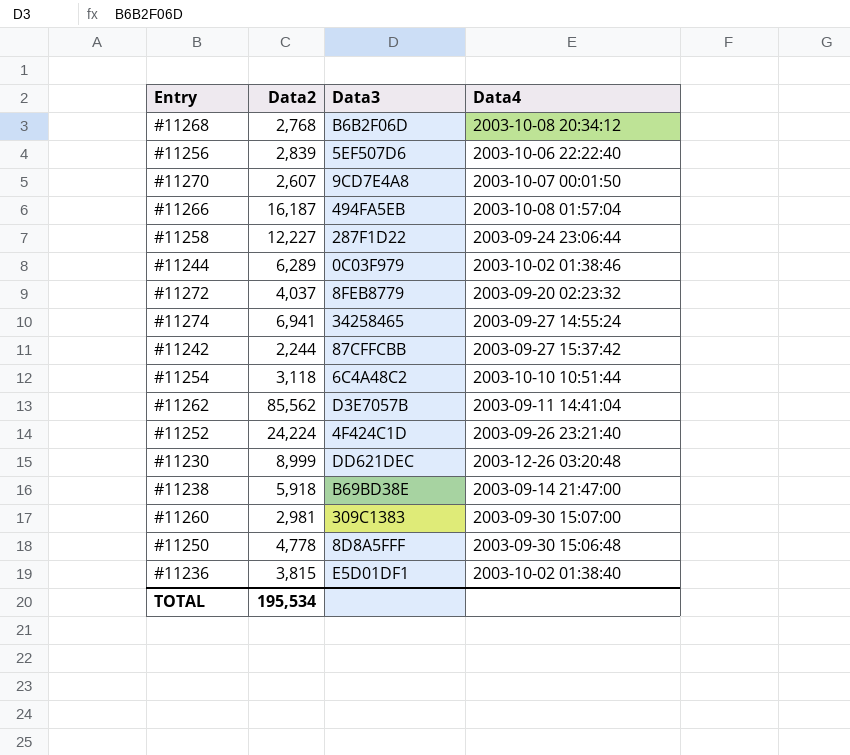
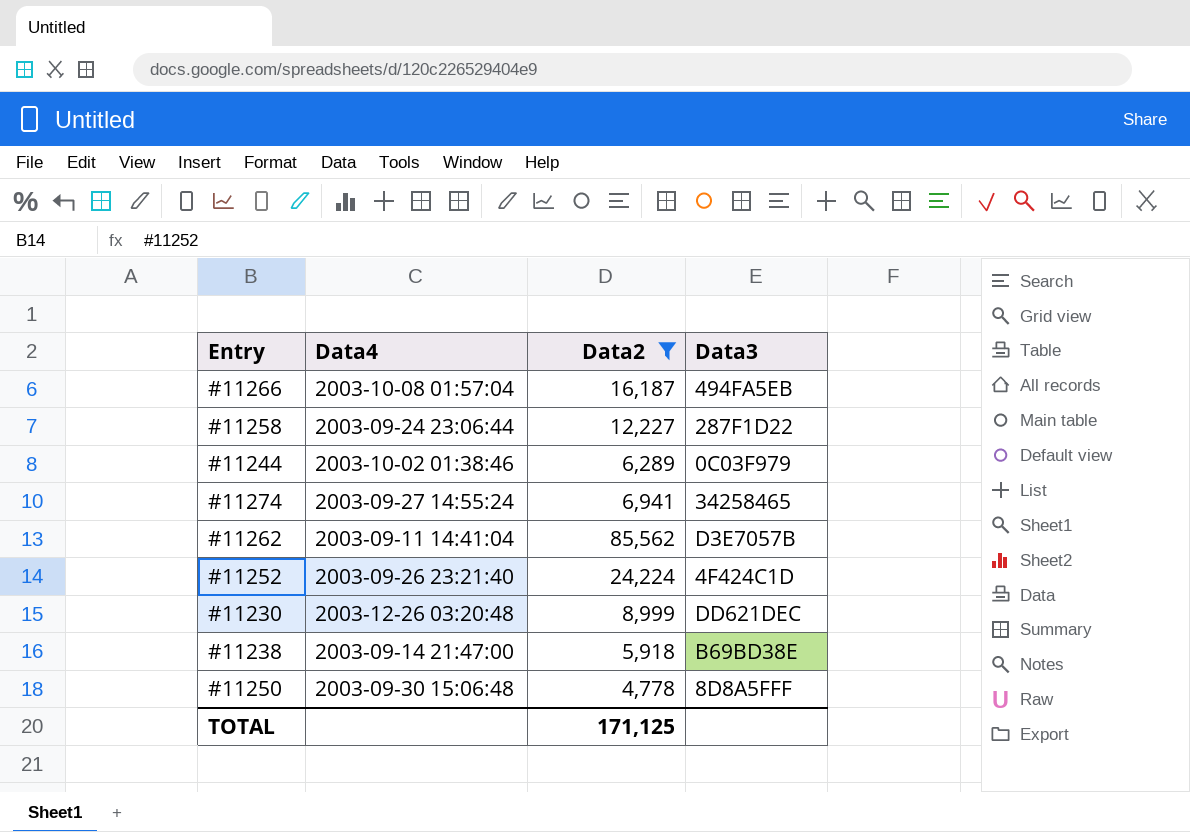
filter: none -> Data2 >= 4,778
column Data4 | position: 4 -> 2
TOTAL | Data2: 195,534 -> 171,125

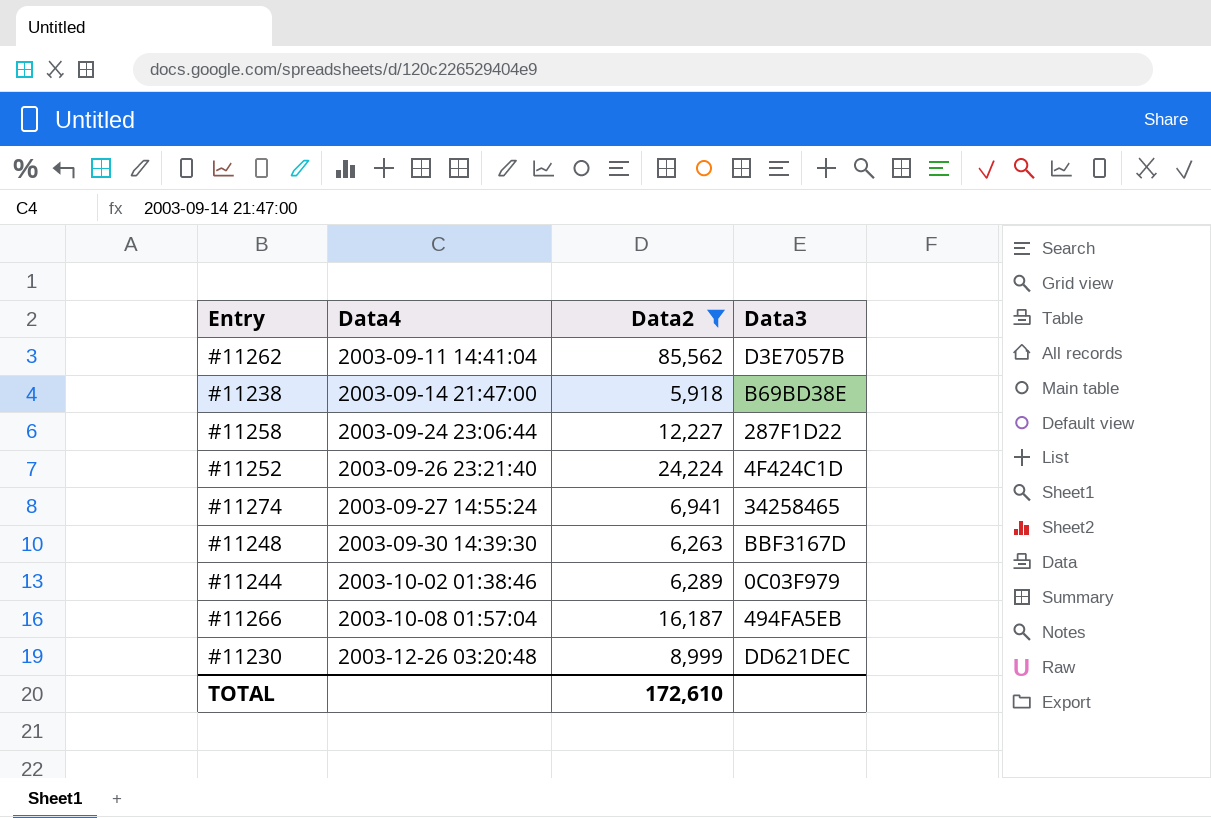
row order: none -> Data4 ascending
row #11250: 2003-09-30 15:06:48 | 4,778 | 8D8A5FFF -> none
row #11248: none -> 2003-09-30 14:39:30 | 6,263 | BBF3167D
TOTAL | Data2: 171,125 -> 172,610

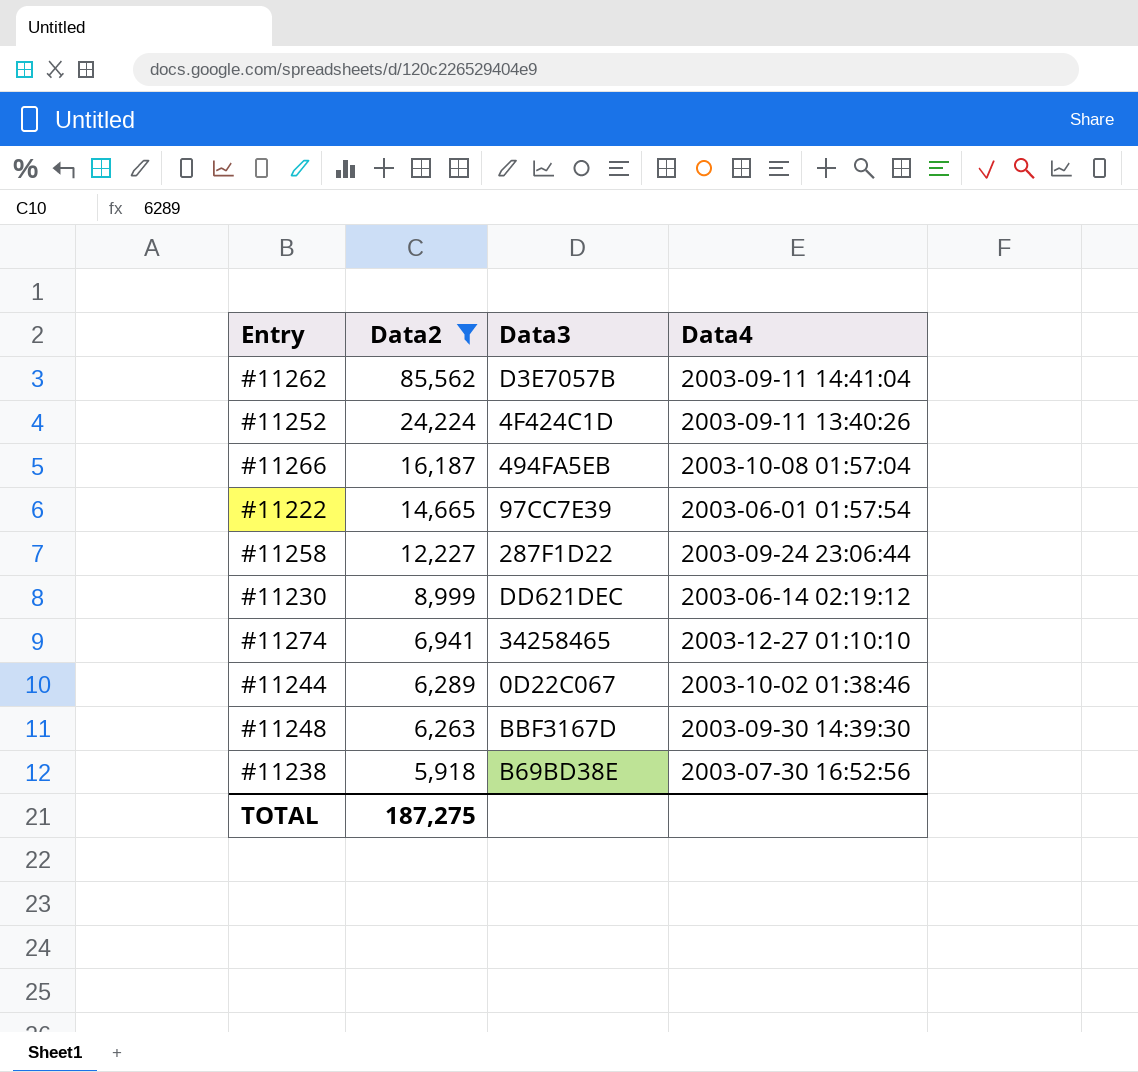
row order: Data4 ascending -> Data2 descending
column Data4 | position: 2 -> 4
#11252 | Data4: 2003-09-26 23:21:40 -> 2003-09-11 13:40:26
row #11222: none -> 14,665 | 97CC7E39 | 2003-06-01 01:57:54
#11230 | Data4: 2003-12-26 03:20:48 -> 2003-06-14 02:19:12
#11274 | Data4: 2003-09-27 14:55:24 -> 2003-12-27 01:10:10
#11244 | Data3: 0C03F979 -> 0D22C067
#11238 | Data4: 2003-09-14 21:47:00 -> 2003-07-30 16:52:56
TOTAL | Data2: 172,610 -> 187,275

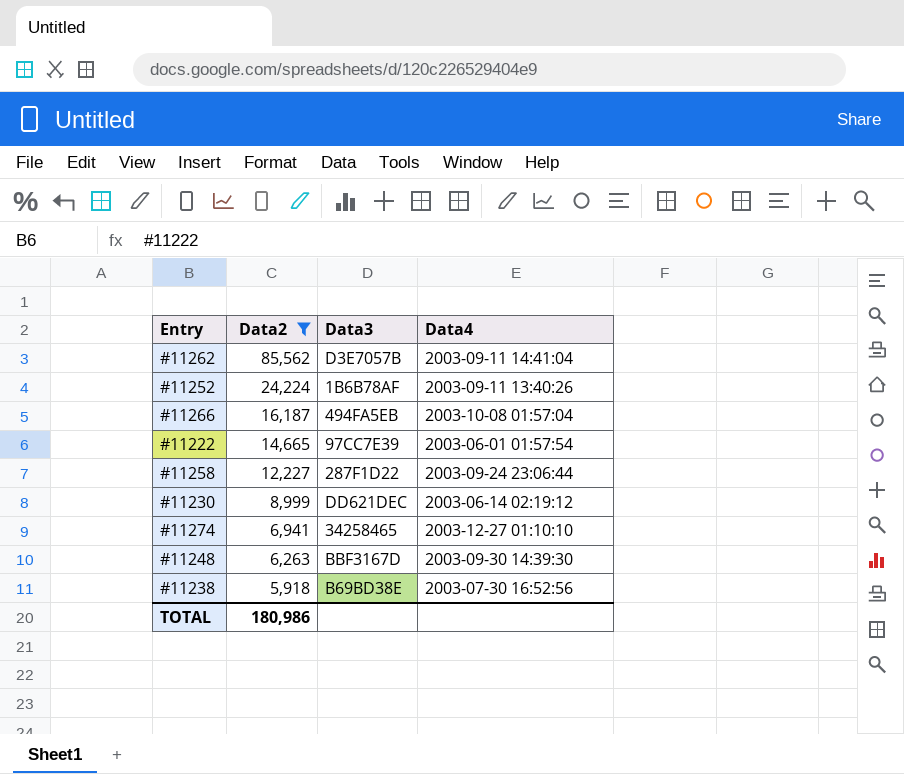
row #11244: 6,289 | 0D22C067 | 2003-10-02 01:38:46 -> none
#11252 | Data3: 4F424C1D -> 1B6B78AF
TOTAL | Data2: 187,275 -> 180,986

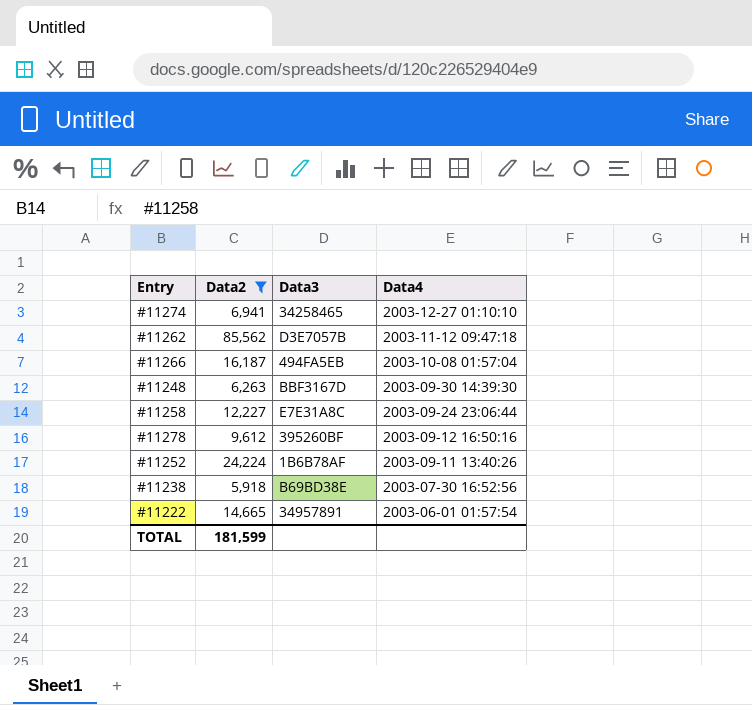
row order: Data2 descending -> Data4 descending
row #11230: 8,999 | DD621DEC | 2003-06-14 02:19:12 -> none
#11262 | Data4: 2003-09-11 14:41:04 -> 2003-11-12 09:47:18
#11258 | Data3: 287F1D22 -> E7E31A8C
row #11278: none -> 9,612 | 395260BF | 2003-09-12 16:50:16
#11222 | Data3: 97CC7E39 -> 34957891
TOTAL | Data2: 180,986 -> 181,599

